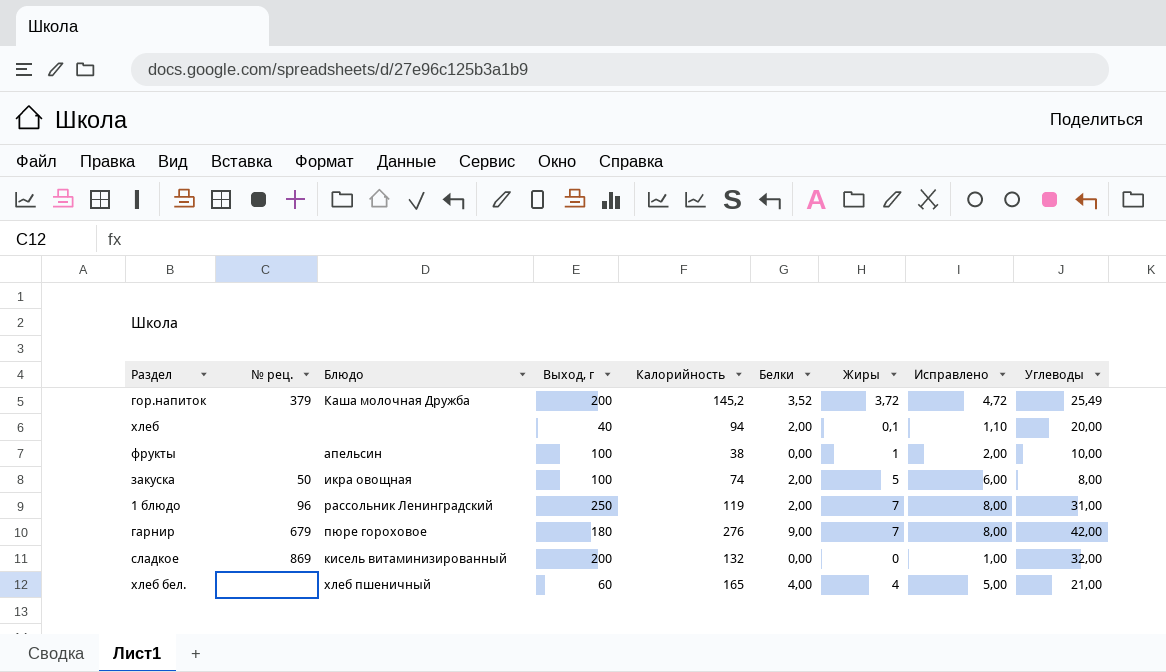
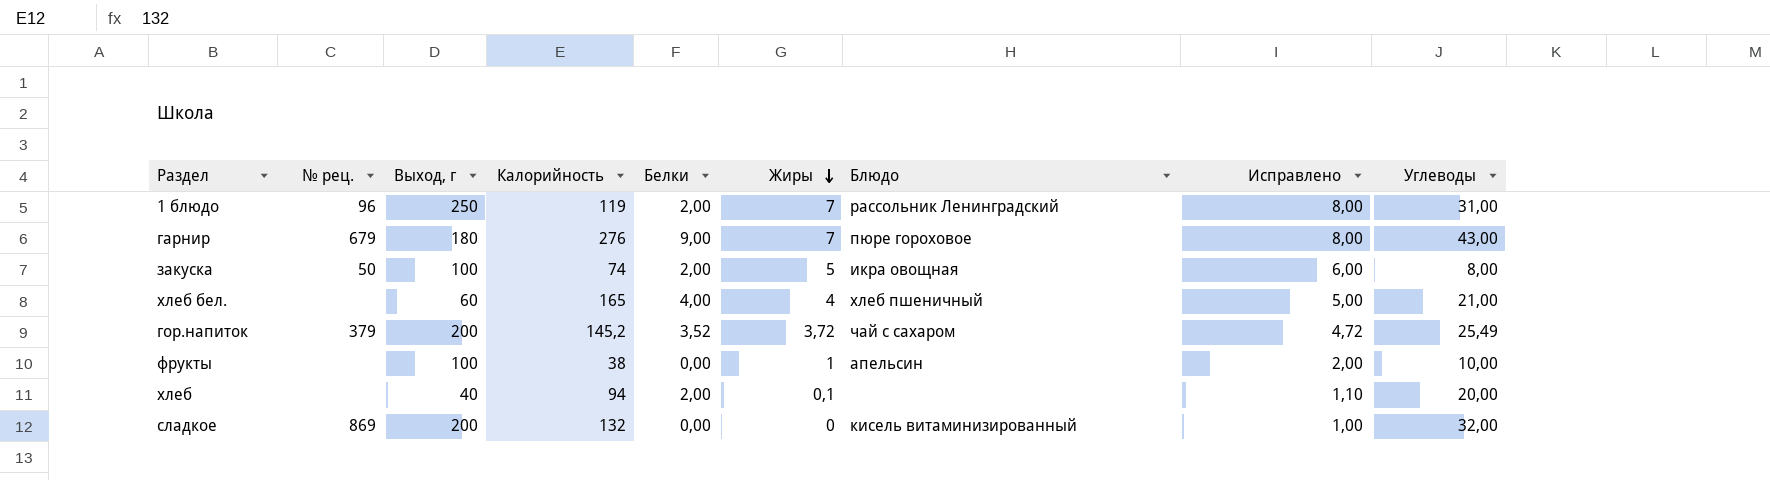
row order: none -> Жиры descending
column Блюдо | position: 3 -> 7
гарнир | Углеводы: 42,00 -> 43,00
гор.напиток | Блюдо: Каша молочная Дружба -> чай с сахаром

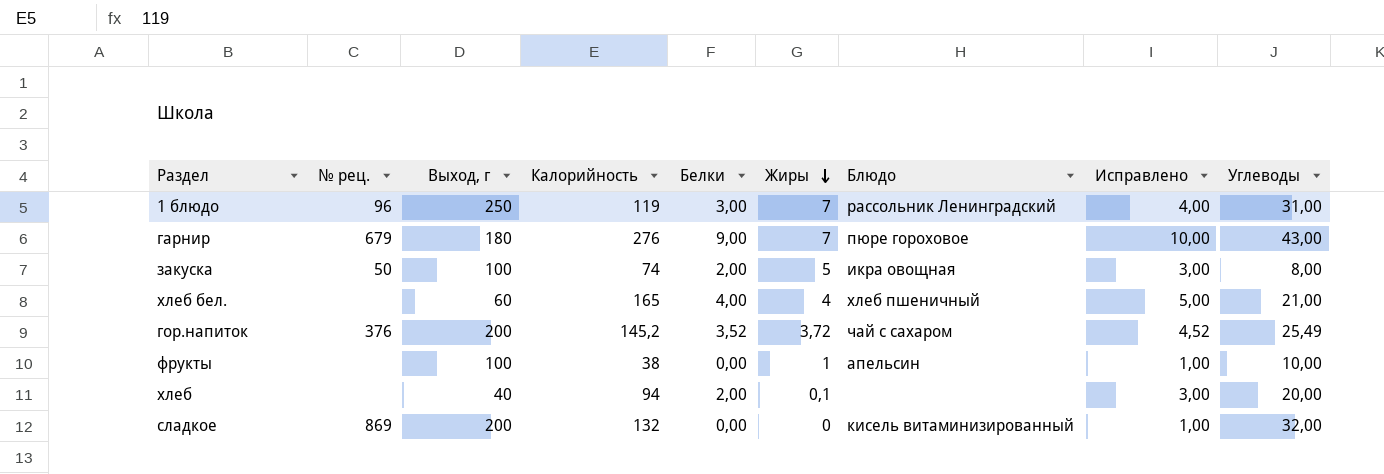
column Исправлено | formula: [Жиры] + 1 -> [Белки] + 1
1 блюдо | Белки: 2,00 -> 3,00
гор.напиток | № рец.: 379 -> 376

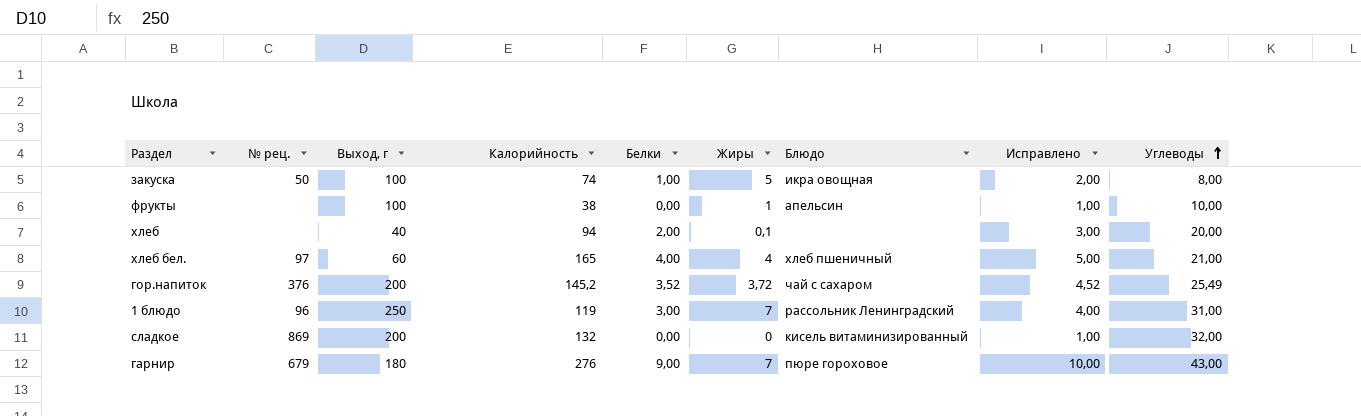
row order: Жиры descending -> Углеводы ascending
закуска | Белки: 2,00 -> 1,00
закуска | Исправлено: 3,00 -> 2,00
хлеб бел. | № рец.: none -> 97

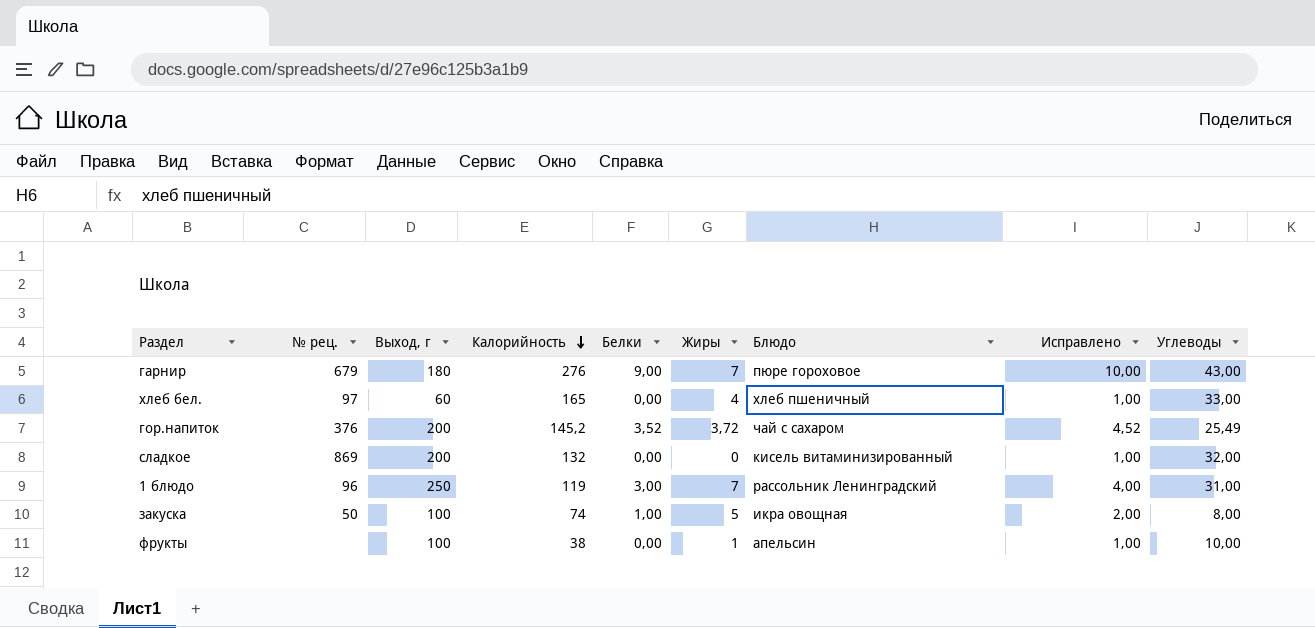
row order: Углеводы ascending -> Калорийность descending
row хлеб: none | 40 | 94 | 2,00 | 0,1 | none | 3,00 | 20,00 -> none
хлеб бел. | Белки: 4,00 -> 0,00
хлеб бел. | Исправлено: 5,00 -> 1,00
хлеб бел. | Углеводы: 21,00 -> 33,00

